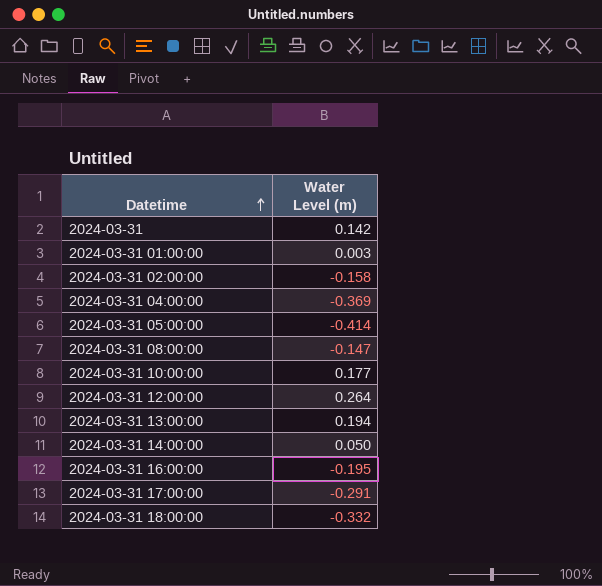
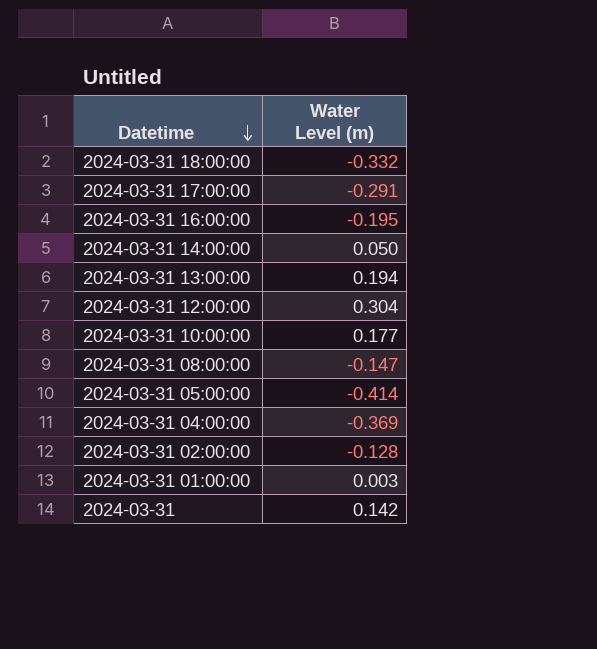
row order: Datetime ascending -> Datetime descending
2024-03-31 12:00:00 | Water Level (m): 0.264 -> 0.304
2024-03-31 02:00:00 | Water Level (m): -0.158 -> -0.128

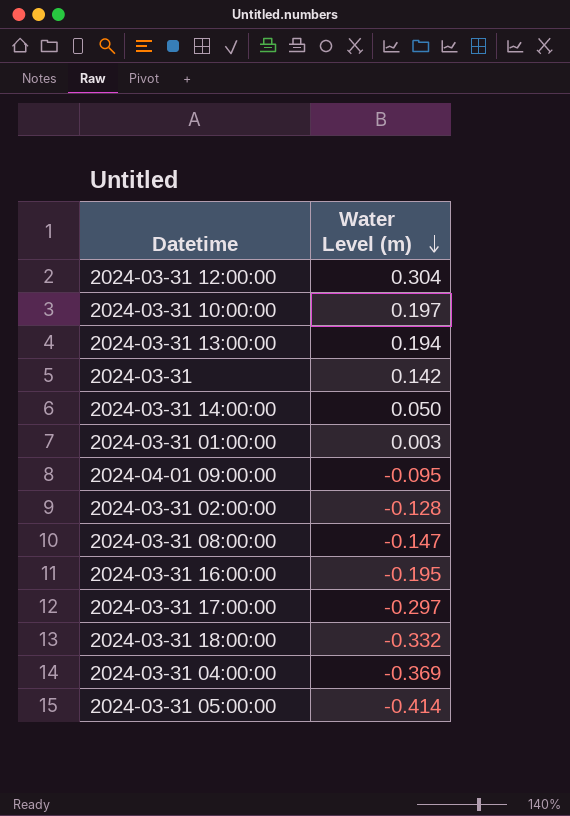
row order: Datetime descending -> Water Level (m) descending
2024-03-31 10:00:00 | Water Level (m): 0.177 -> 0.197
row 2024-04-01 09:00:00: none -> -0.095
2024-03-31 17:00:00 | Water Level (m): -0.291 -> -0.297

